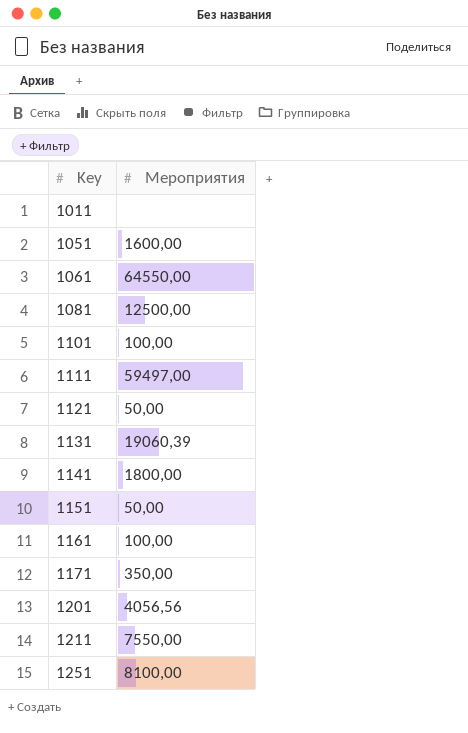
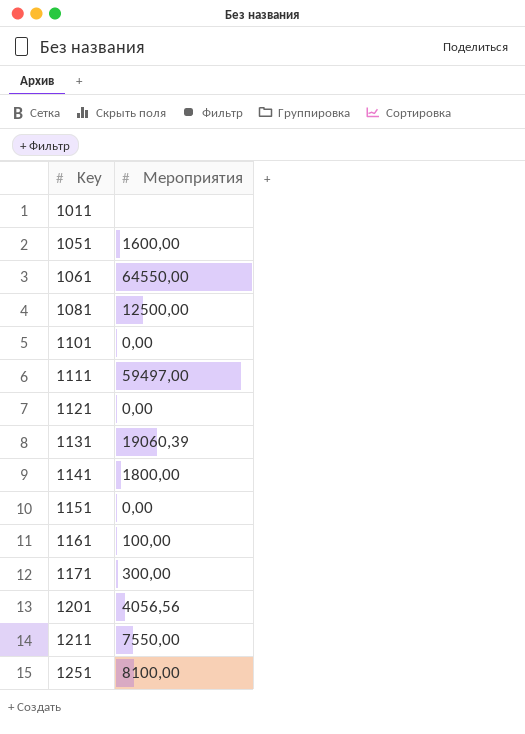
1101 | Мероприятия: 100,00 -> 0,00
1121 | Мероприятия: 50,00 -> 0,00
1151 | Мероприятия: 50,00 -> 0,00
1171 | Мероприятия: 350,00 -> 300,00

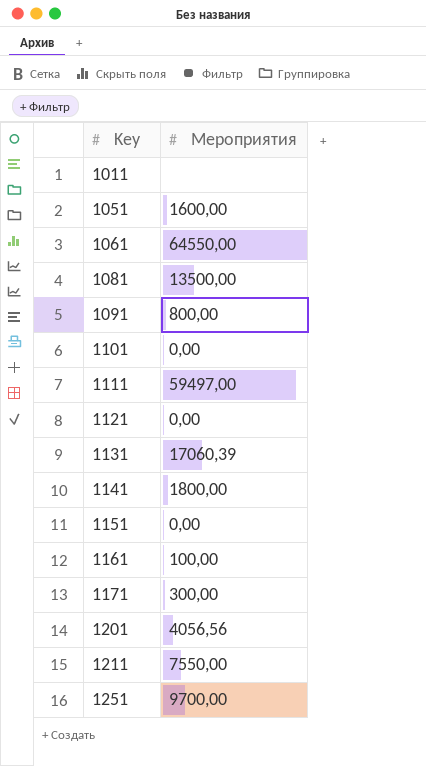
1081 | Мероприятия: 12500,00 -> 13500,00
row 1091: none -> 800,00
1131 | Мероприятия: 19060,39 -> 17060,39
1251 | Мероприятия: 8100,00 -> 9700,00

